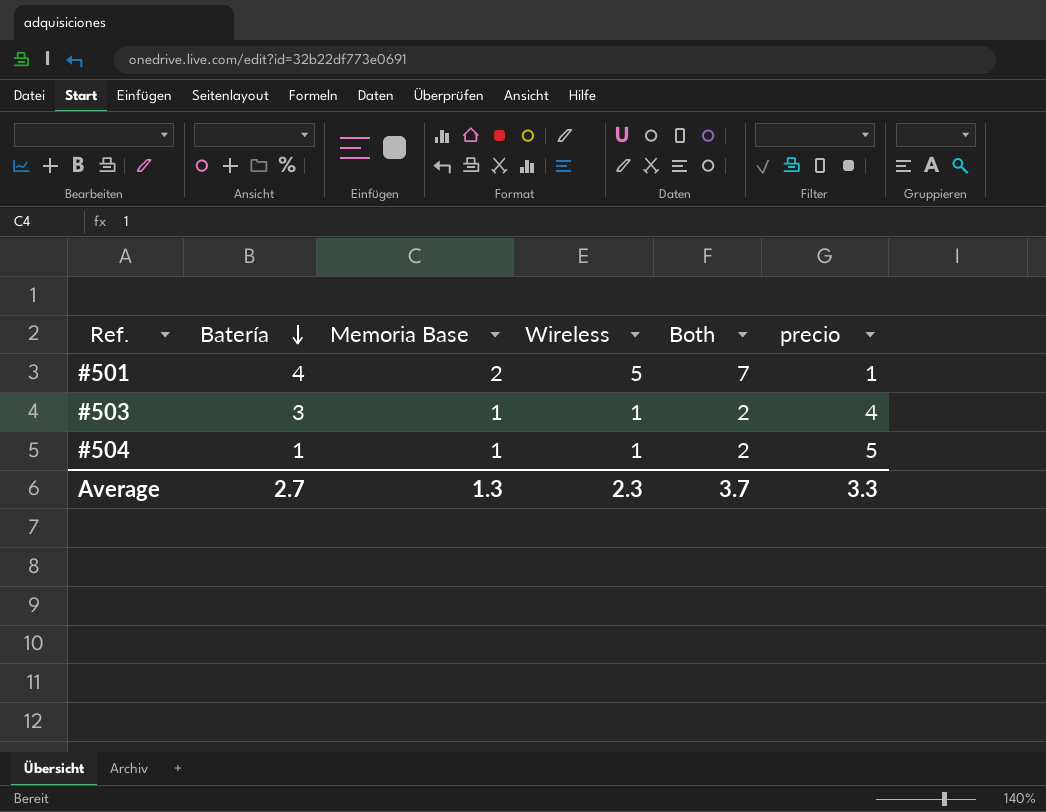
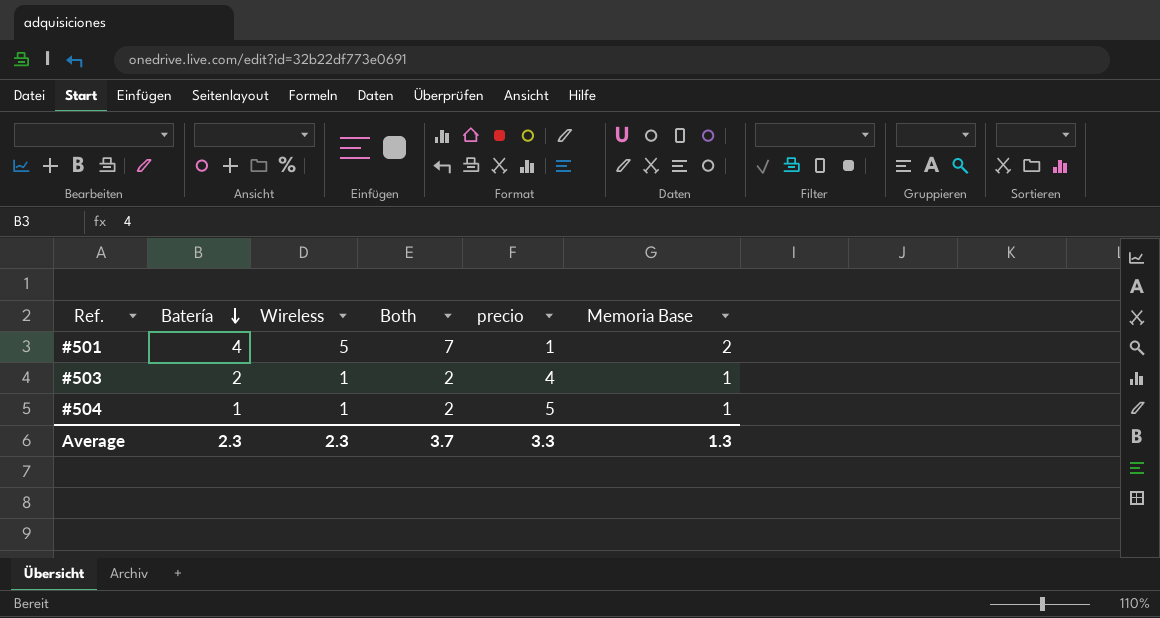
column Memoria Base | position: 3 -> 6
#503 | Batería: 3 -> 2
Average | Batería: 2.7 -> 2.3

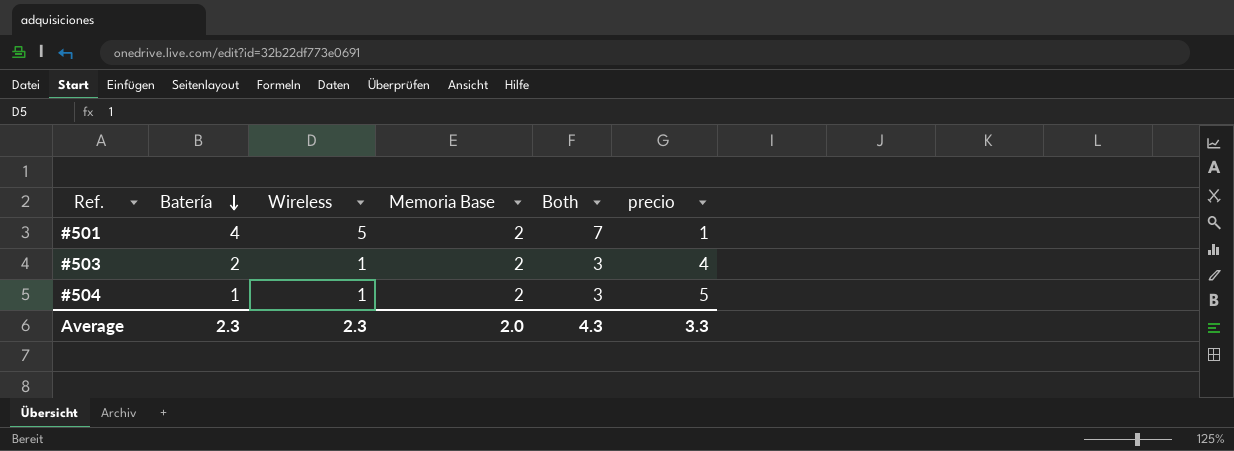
column Memoria Base | position: 6 -> 4
#503 | Memoria Base: 1 -> 2
#503 | Both: 2 -> 3
#504 | Memoria Base: 1 -> 2
#504 | Both: 2 -> 3
Average | Memoria Base: 1.3 -> 2.0
Average | Both: 3.7 -> 4.3

